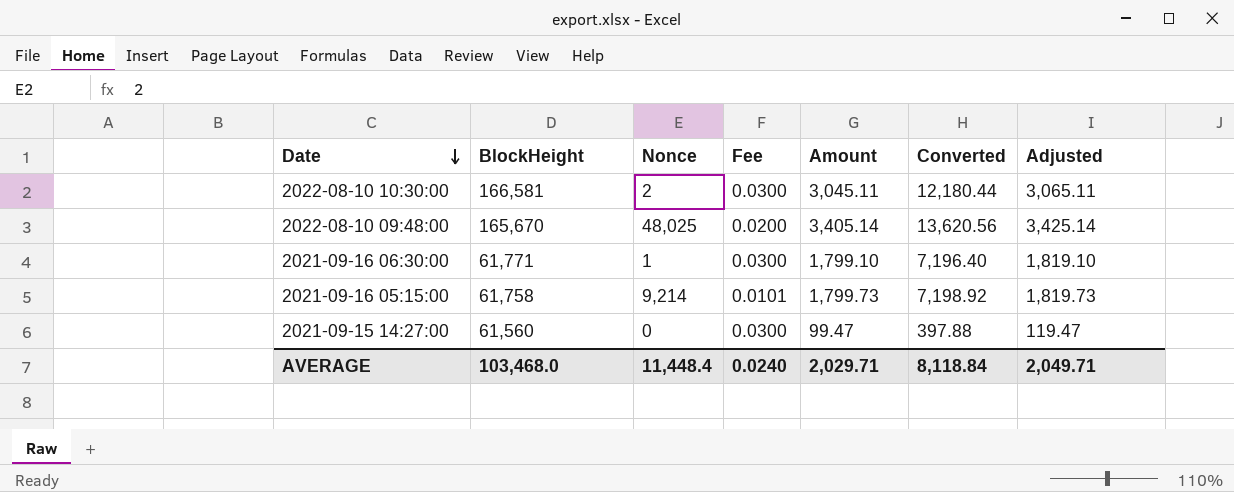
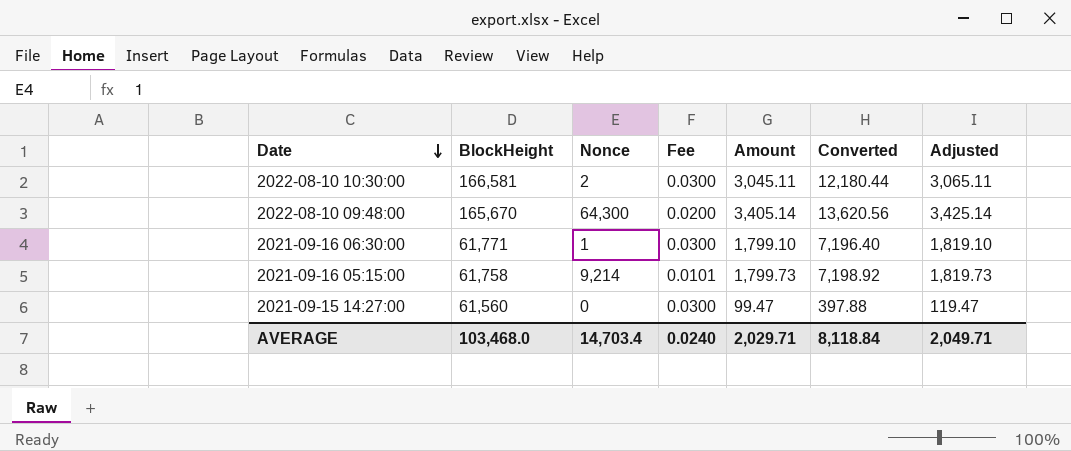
2022-08-10 09:48:00 | Nonce: 48,025 -> 64,300
AVERAGE | Nonce: 11,448.4 -> 14,703.4

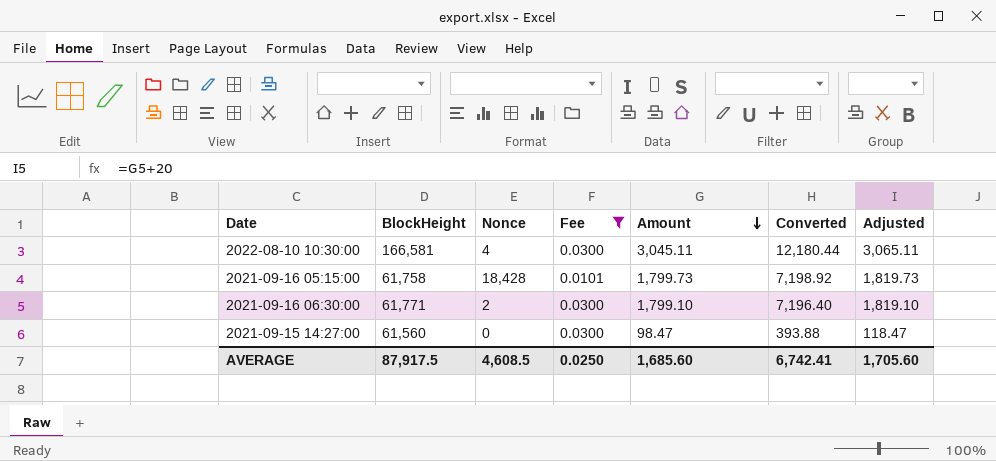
filter: none -> Fee != 0.0200
row order: Date descending -> Amount descending
2022-08-10 10:30:00 | Nonce: 2 -> 4
2021-09-16 05:15:00 | Nonce: 9,214 -> 18,428
2021-09-16 06:30:00 | Nonce: 1 -> 2
2021-09-15 14:27:00 | Amount: 99.47 -> 98.47
2021-09-15 14:27:00 | Converted: 397.88 -> 393.88
2021-09-15 14:27:00 | Adjusted: 119.47 -> 118.47
AVERAGE | BlockHeight: 103,468.0 -> 87,917.5
AVERAGE | Nonce: 14,703.4 -> 4,608.5
AVERAGE | Fee: 0.0240 -> 0.0250
AVERAGE | Amount: 2,029.71 -> 1,685.60
AVERAGE | Converted: 8,118.84 -> 6,742.41
AVERAGE | Adjusted: 2,049.71 -> 1,705.60

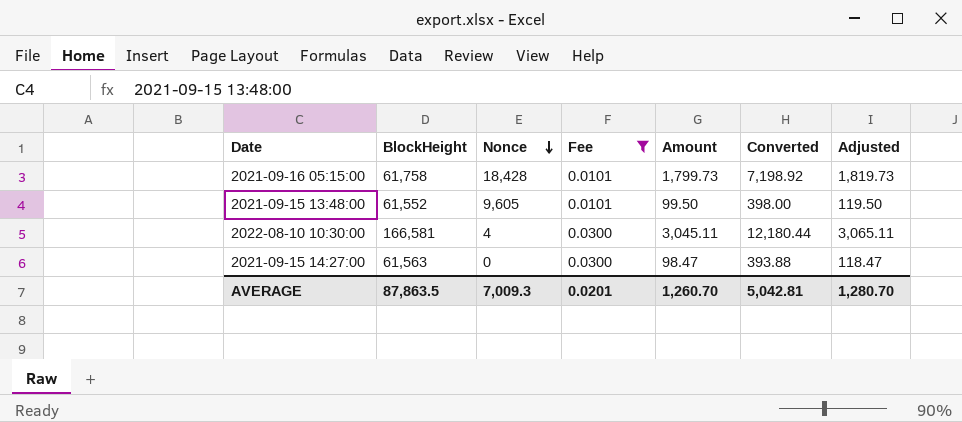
row order: Amount descending -> Nonce descending
row 2021-09-16 06:30:00: 61,771 | 2 | 0.0300 | 1,799.10 | 7,196.40 | 1,819.10 -> none
row 2021-09-15 13:48:00: none -> 61,552 | 9,605 | 0.0101 | 99.50 | 398.00 | 119.50
2021-09-15 14:27:00 | BlockHeight: 61,560 -> 61,563
AVERAGE | BlockHeight: 87,917.5 -> 87,863.5
AVERAGE | Nonce: 4,608.5 -> 7,009.3
AVERAGE | Fee: 0.0250 -> 0.0201
AVERAGE | Amount: 1,685.60 -> 1,260.70
AVERAGE | Converted: 6,742.41 -> 5,042.81
AVERAGE | Adjusted: 1,705.60 -> 1,280.70

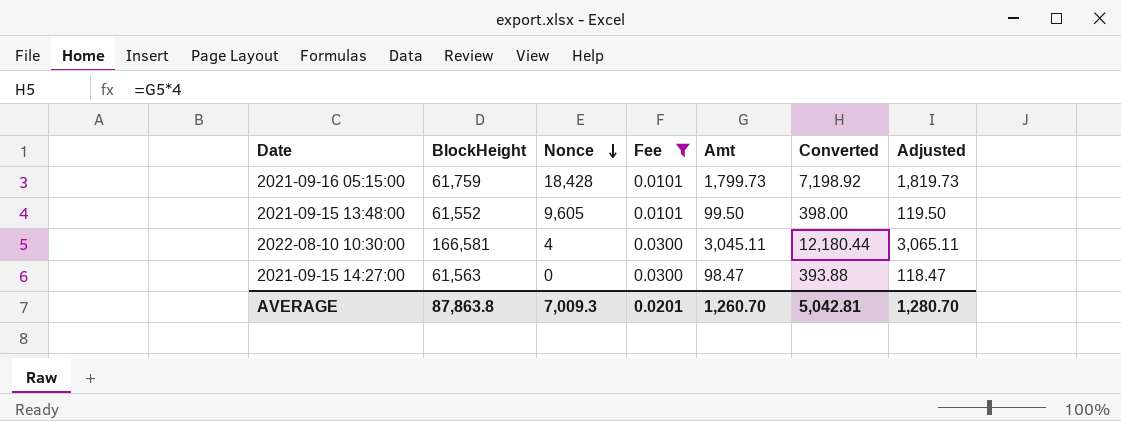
column name: Amount -> Amt
2021-09-16 05:15:00 | BlockHeight: 61,758 -> 61,759
AVERAGE | BlockHeight: 87,863.5 -> 87,863.8

